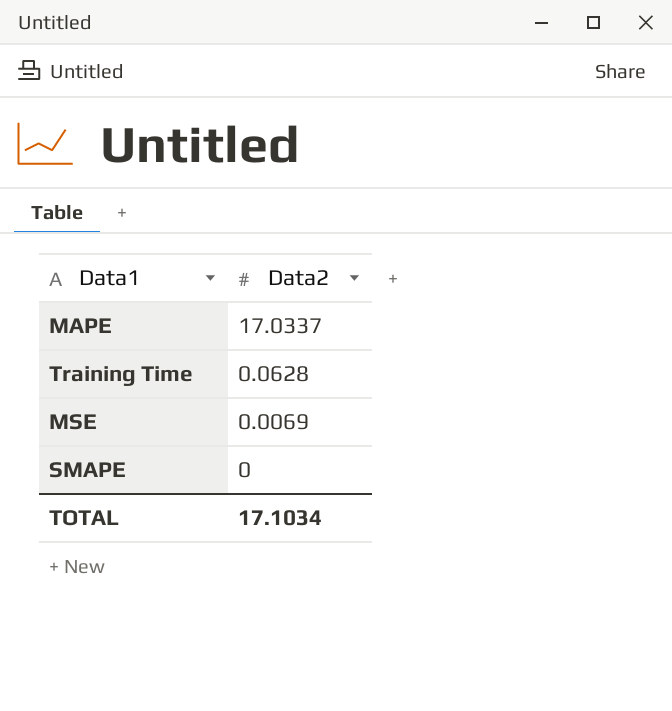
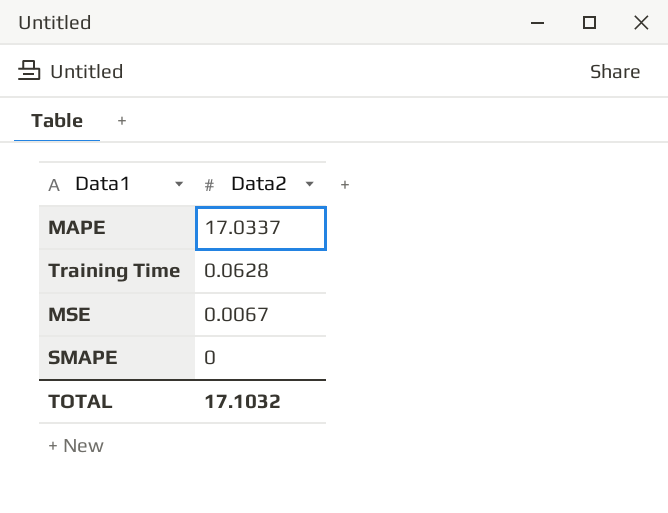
MSE | Data2: 0.0069 -> 0.0067
TOTAL | Data2: 17.1034 -> 17.1032

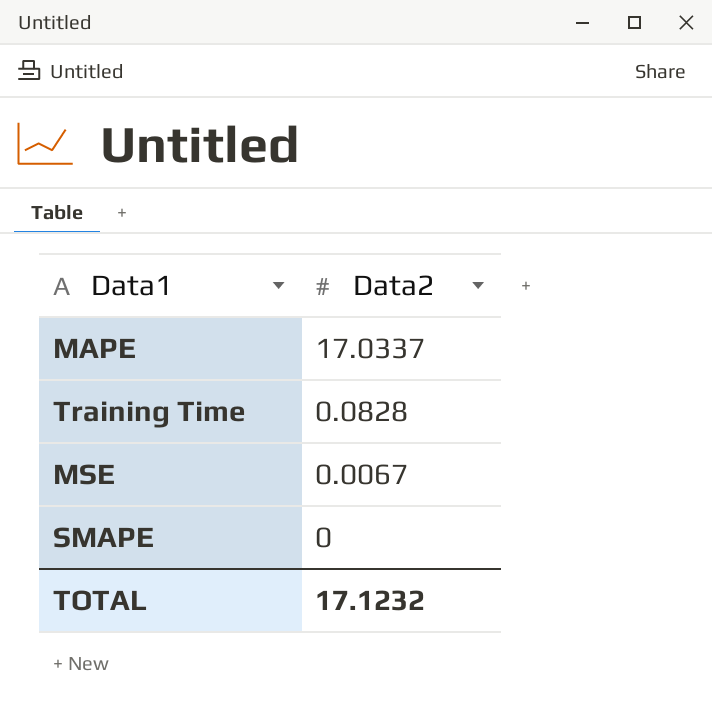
Training Time | Data2: 0.0628 -> 0.0828
TOTAL | Data2: 17.1032 -> 17.1232

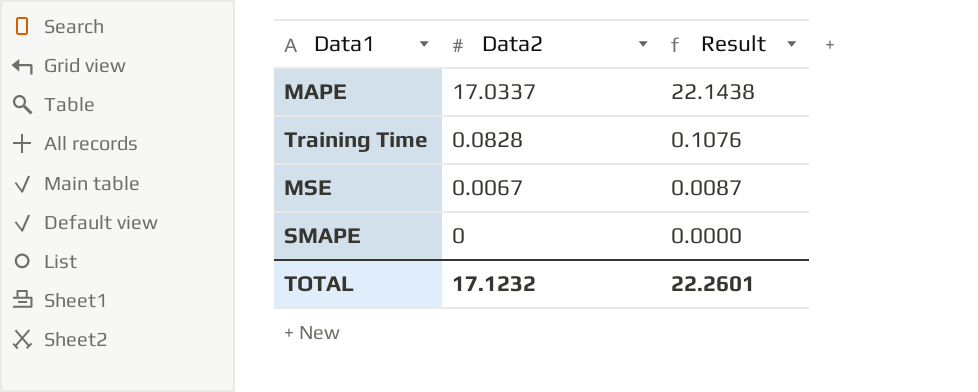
column Result | formula: none -> [Data2] * 1.3

